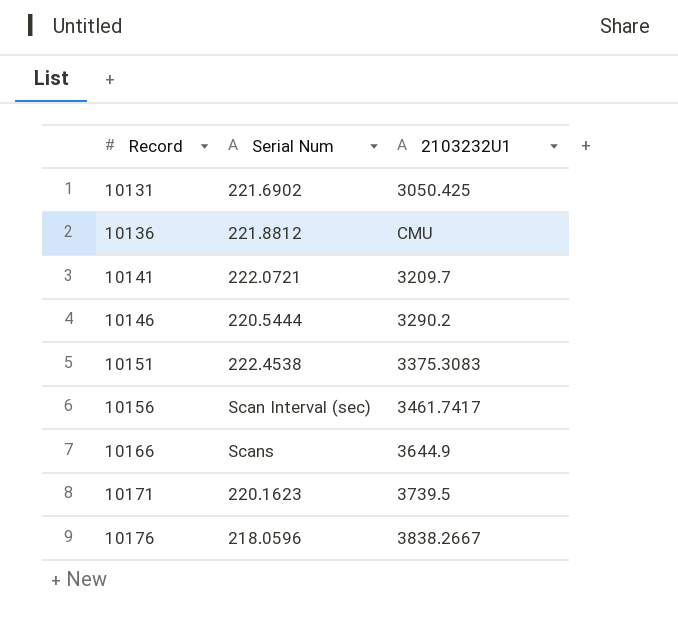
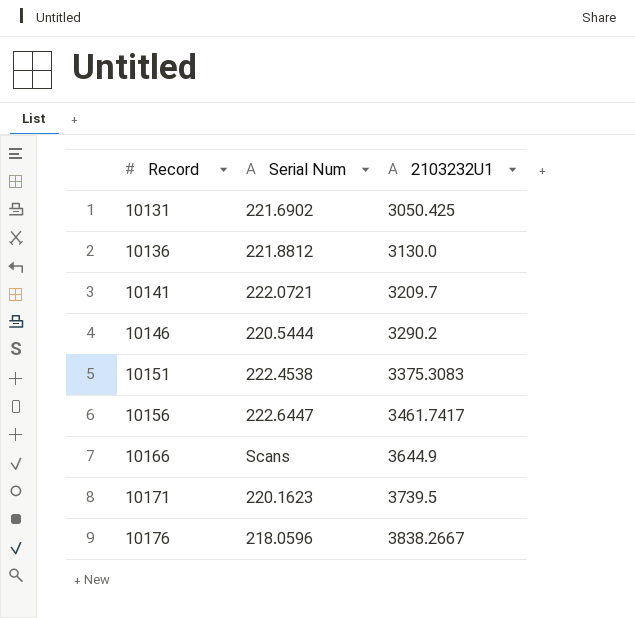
10136 | 2103232U1: CMU -> 3130.0
10156 | Serial Num: Scan Interval (sec) -> 222.6447

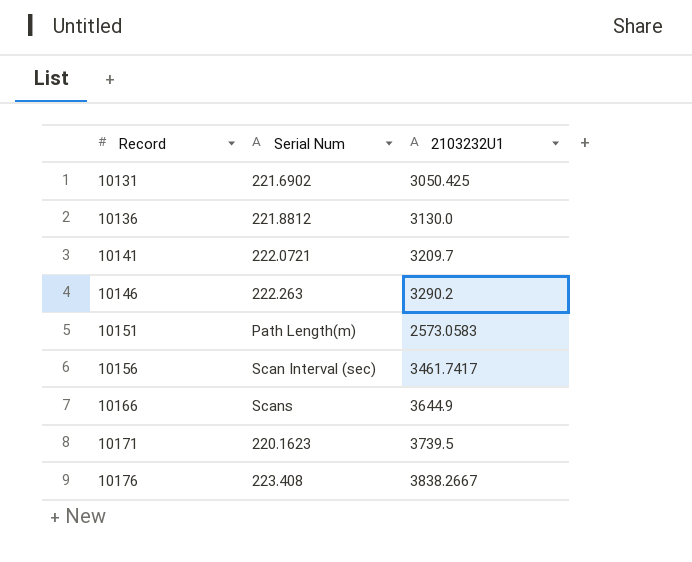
10146 | Serial Num: 220.5444 -> 222.263
10151 | Serial Num: 222.4538 -> Path Length(m)
10151 | 2103232U1: 3375.3083 -> 2573.0583
10156 | Serial Num: 222.6447 -> Scan Interval (sec)
10176 | Serial Num: 218.0596 -> 223.408

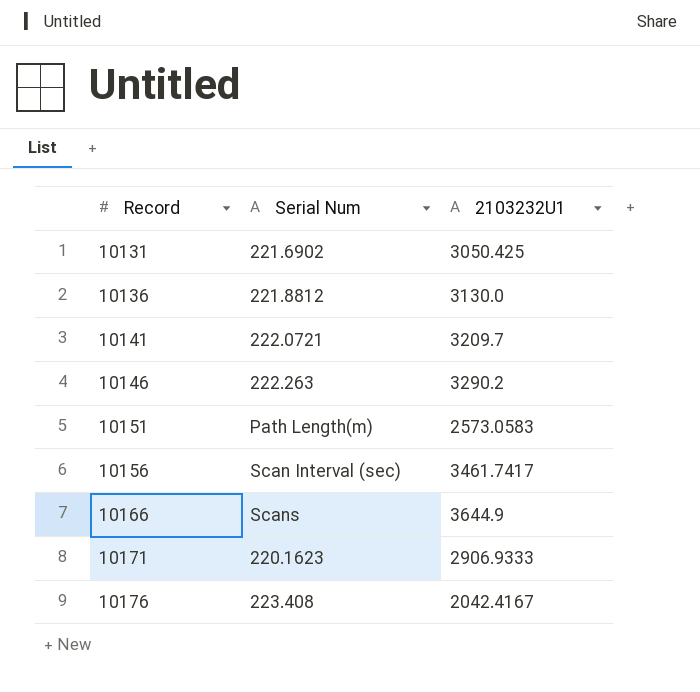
10171 | 2103232U1: 3739.5 -> 2906.9333
10176 | 2103232U1: 3838.2667 -> 2042.4167

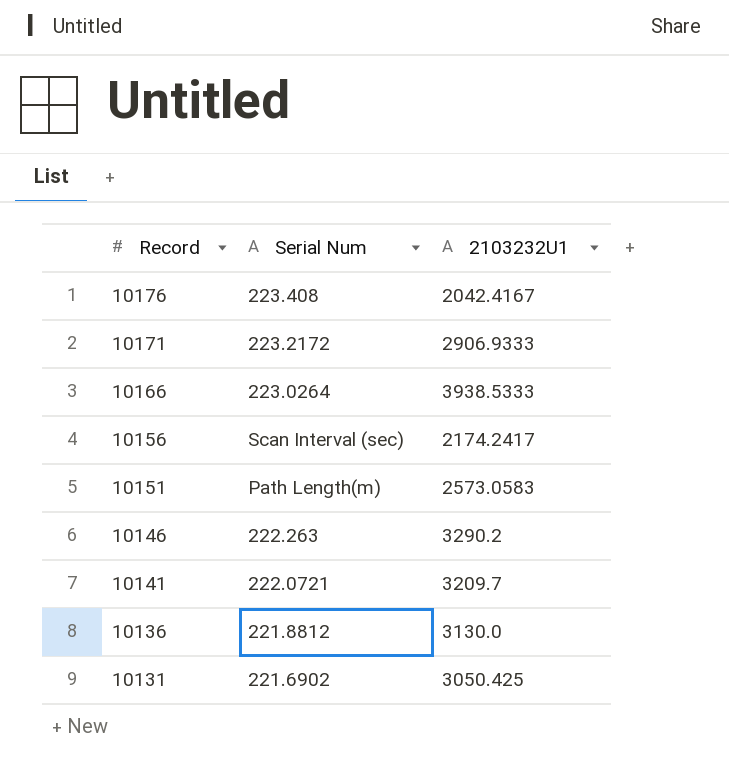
row order: Record ascending -> Record descending
10171 | Serial Num: 220.1623 -> 223.2172
10166 | Serial Num: Scans -> 223.0264
10166 | 2103232U1: 3644.9 -> 3938.5333
10156 | 2103232U1: 3461.7417 -> 2174.2417

